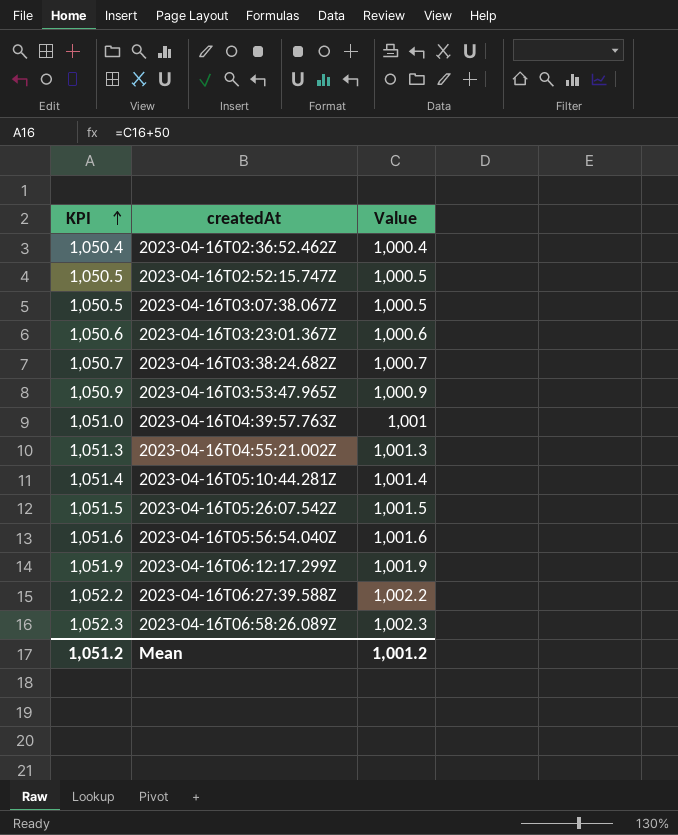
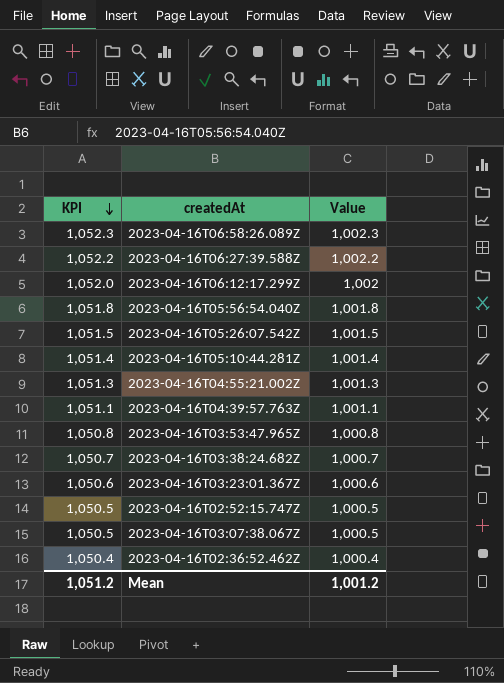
row order: KPI ascending -> KPI descending
2023-04-16T06:12:17.299Z | KPI: 1,051.9 -> 1,052.0
2023-04-16T06:12:17.299Z | Value: 1,001.9 -> 1,002
2023-04-16T05:56:54.040Z | KPI: 1,051.6 -> 1,051.8
2023-04-16T05:56:54.040Z | Value: 1,001.6 -> 1,001.8
2023-04-16T04:39:57.763Z | KPI: 1,051.0 -> 1,051.1
2023-04-16T04:39:57.763Z | Value: 1,001 -> 1,001.1
2023-04-16T03:53:47.965Z | KPI: 1,050.9 -> 1,050.8
2023-04-16T03:53:47.965Z | Value: 1,000.9 -> 1,000.8

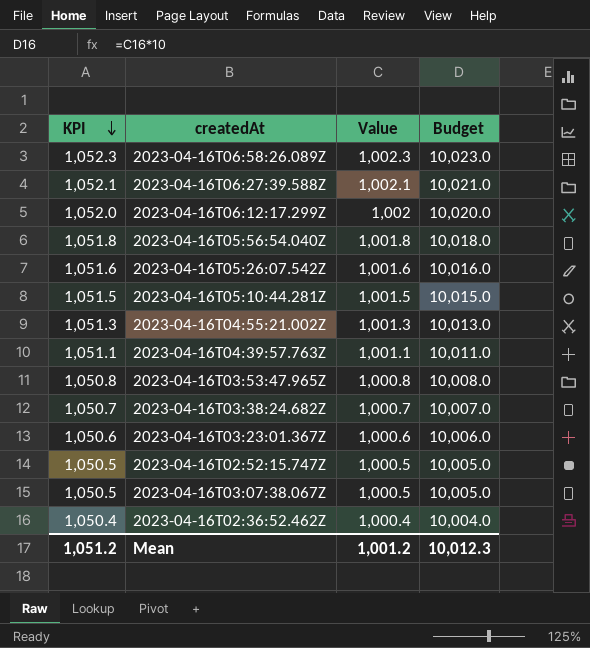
column Budget | formula: none -> [Value] * 10
2023-04-16T06:27:39.588Z | KPI: 1,052.2 -> 1,052.1
2023-04-16T06:27:39.588Z | Value: 1,002.2 -> 1,002.1
2023-04-16T05:26:07.542Z | KPI: 1,051.5 -> 1,051.6
2023-04-16T05:26:07.542Z | Value: 1,001.5 -> 1,001.6
2023-04-16T05:10:44.281Z | KPI: 1,051.4 -> 1,051.5
2023-04-16T05:10:44.281Z | Value: 1,001.4 -> 1,001.5

